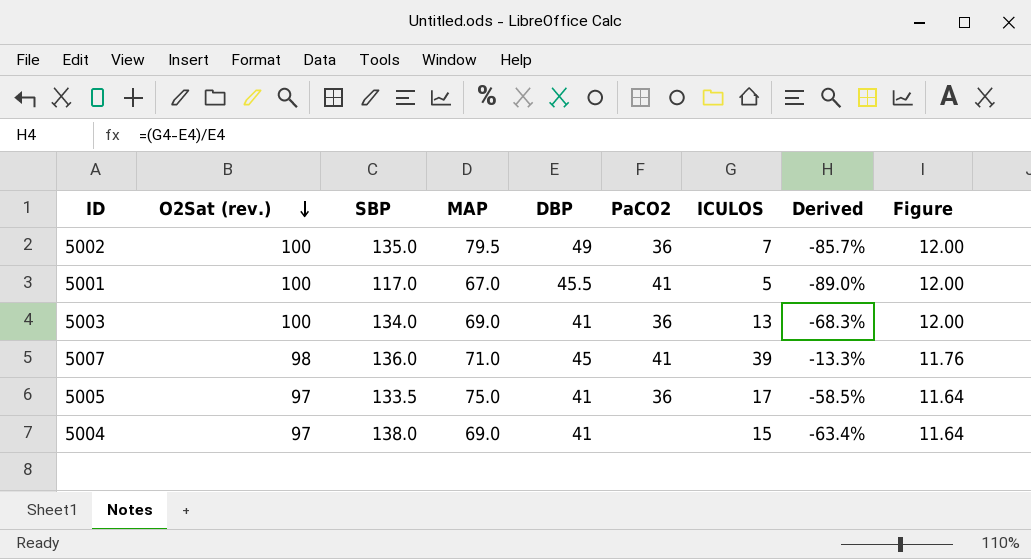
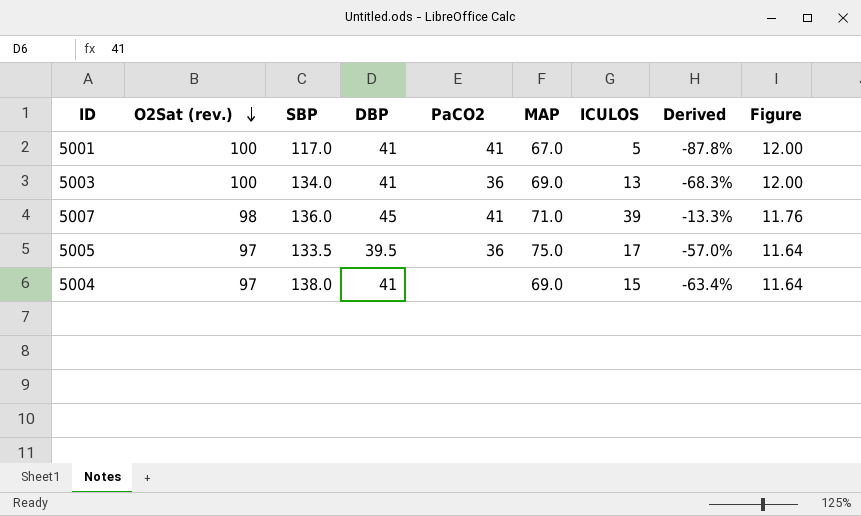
column MAP | position: 4 -> 6
row 5002: 100 | 135.0 | 79.5 | 49 | 36 | 7 | -85.7% | 12.00 -> none
5001 | DBP: 45.5 -> 41
5001 | Derived: -89.0% -> -87.8%
5005 | DBP: 41 -> 39.5
5005 | Derived: -58.5% -> -57.0%

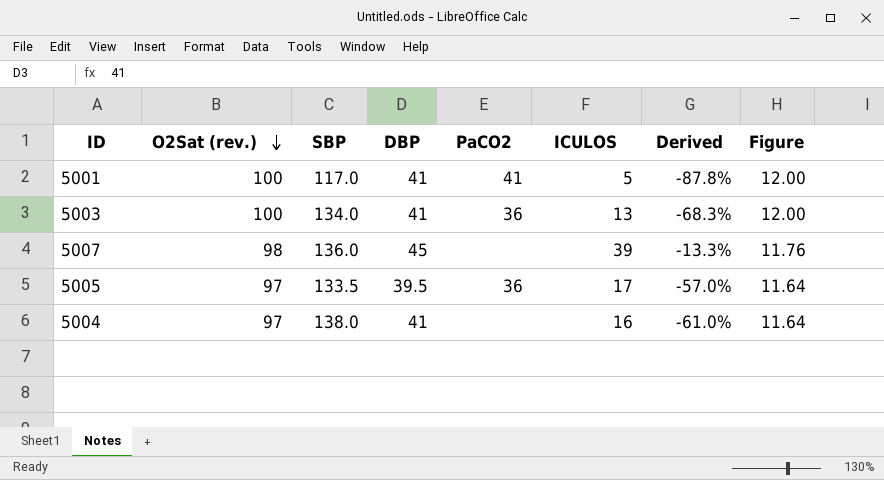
column MAP | position: 6 -> none
5007 | PaCO2: 41 -> none
5004 | ICULOS: 15 -> 16
5004 | Derived: -63.4% -> -61.0%

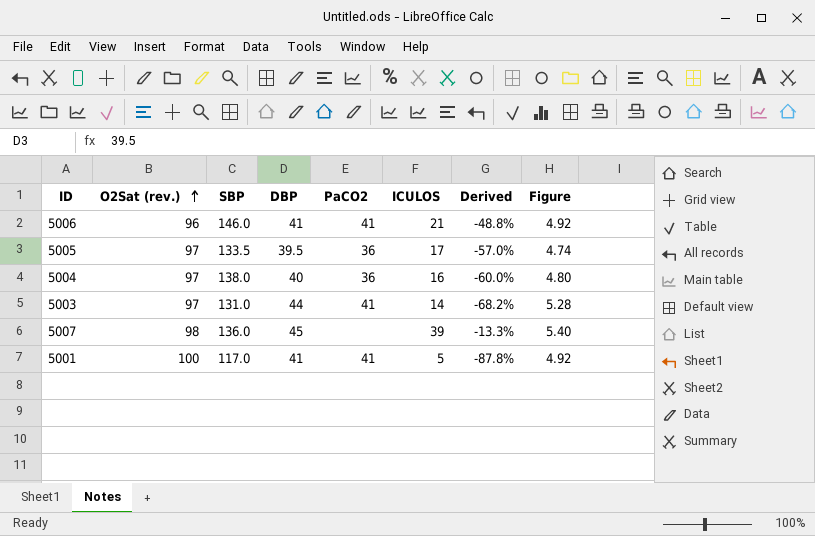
row order: O2Sat (rev.) descending -> O2Sat (rev.) ascending
column Figure | formula: [O2Sat (rev.)] * 0.12 -> [DBP] * 0.12
row 5006: none -> 96 | 146.0 | 41 | 41 | 21 | -48.8% | 4.92
5004 | DBP: 41 -> 40
5004 | PaCO2: none -> 36
5004 | Derived: -61.0% -> -60.0%
5003 | O2Sat (rev.): 100 -> 97
5003 | SBP: 134.0 -> 131.0
5003 | DBP: 41 -> 44
5003 | PaCO2: 36 -> 41
5003 | ICULOS: 13 -> 14
5003 | Derived: -68.3% -> -68.2%

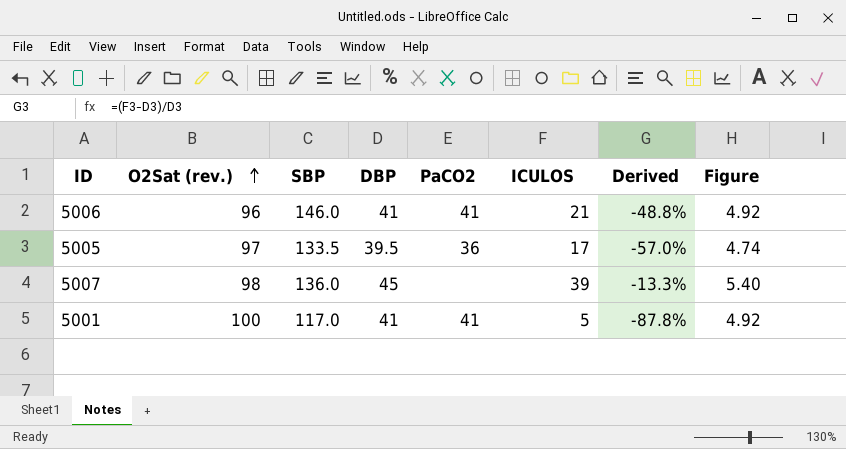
row 5004: 97 | 138.0 | 40 | 36 | 16 | -60.0% | 4.80 -> none
row 5003: 97 | 131.0 | 44 | 41 | 14 | -68.2% | 5.28 -> none

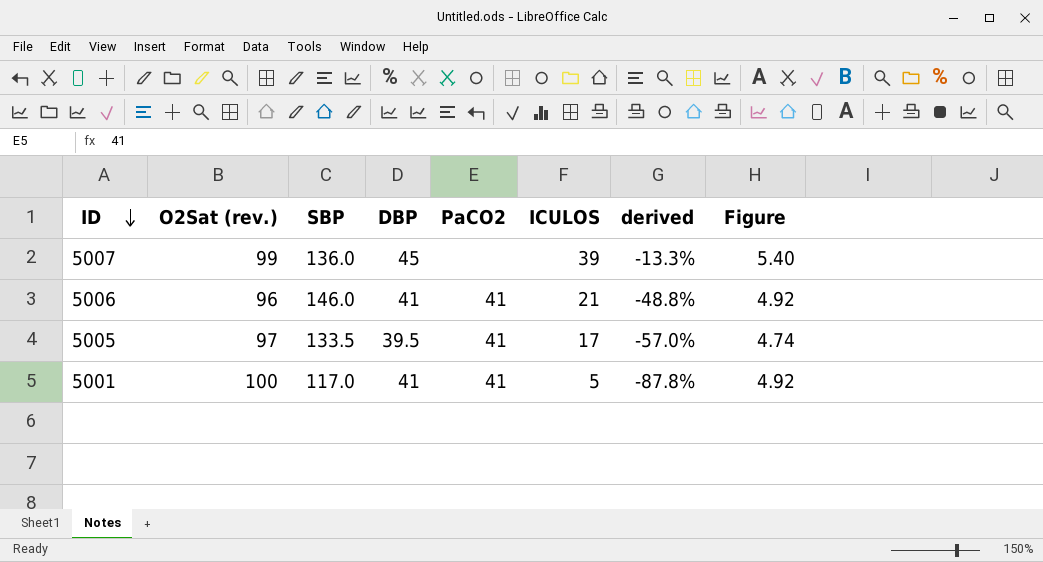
row order: O2Sat (rev.) ascending -> ID descending
column name: Derived -> derived
5007 | O2Sat (rev.): 98 -> 99
5005 | PaCO2: 36 -> 41

